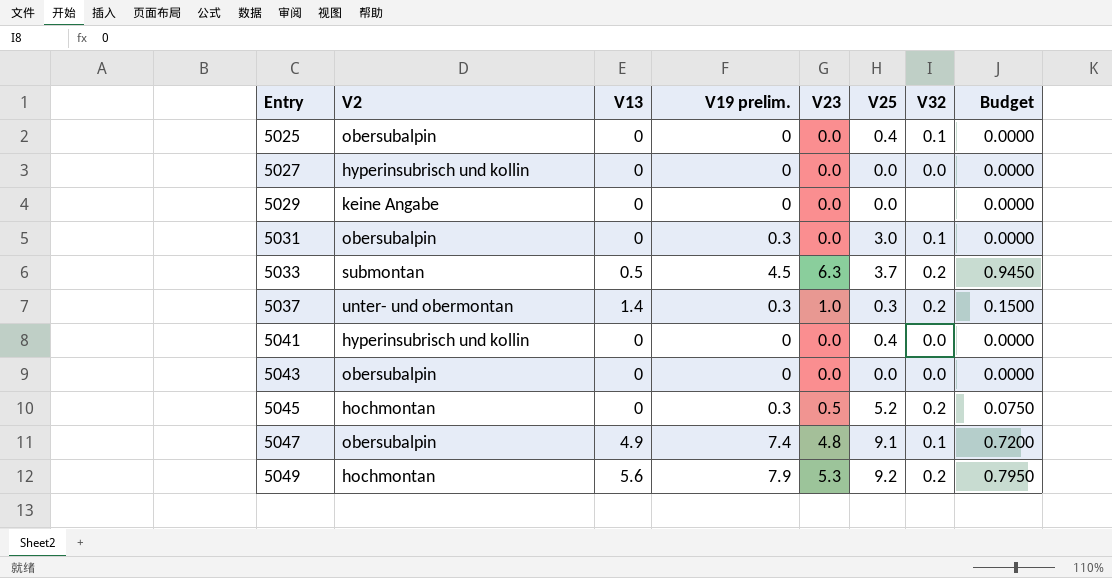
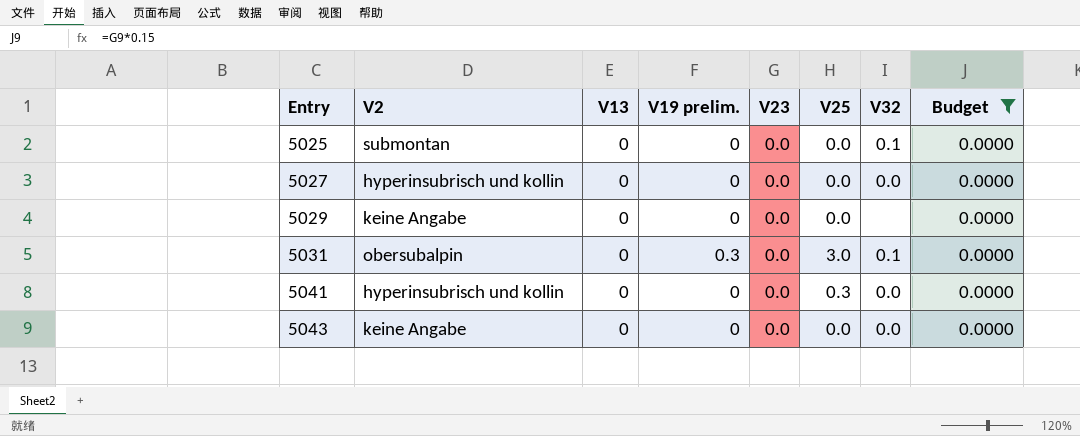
filter: none -> Budget = 0.0000
5025 | V2: obersubalpin -> submontan
5025 | V25: 0.4 -> 0.0
5041 | V25: 0.4 -> 0.3
5043 | V2: obersubalpin -> keine Angabe

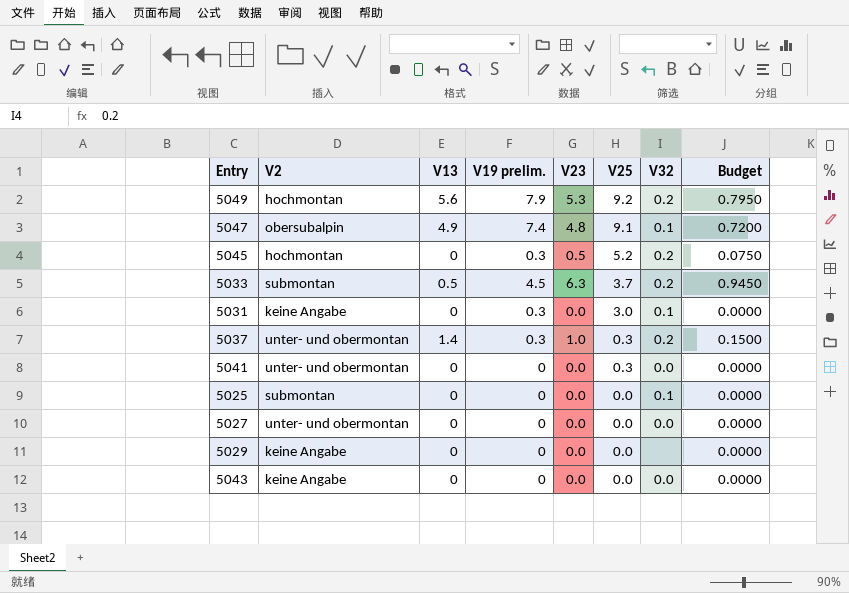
filter: Budget = 0.0000 -> none
row order: Entry ascending -> V25 descending
5031 | V2: obersubalpin -> keine Angabe
5041 | V2: hyperinsubrisch und kollin -> unter- und obermontan
5027 | V2: hyperinsubrisch und kollin -> unter- und obermontan

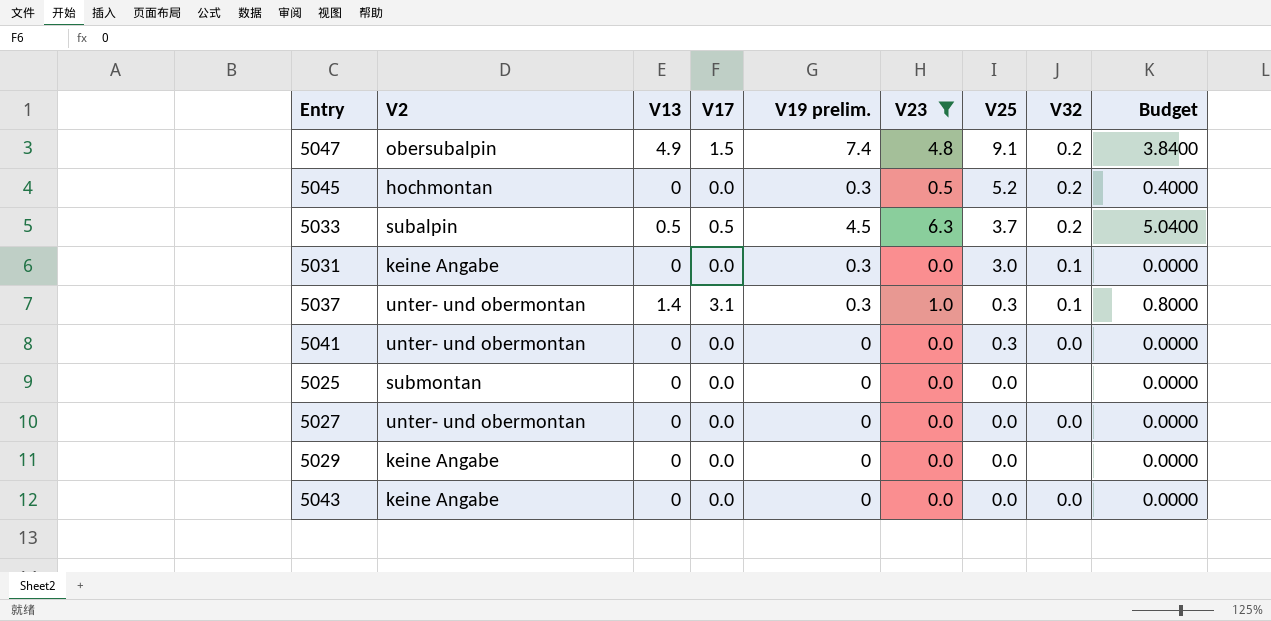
filter: none -> V23 != 5.3
column V17 | position: none -> 4
column Budget | formula: [V23] * 0.15 -> [V23] * 0.8
5047 | V32: 0.1 -> 0.2
5033 | V2: submontan -> subalpin
5037 | V32: 0.2 -> 0.1
5025 | V32: 0.1 -> none

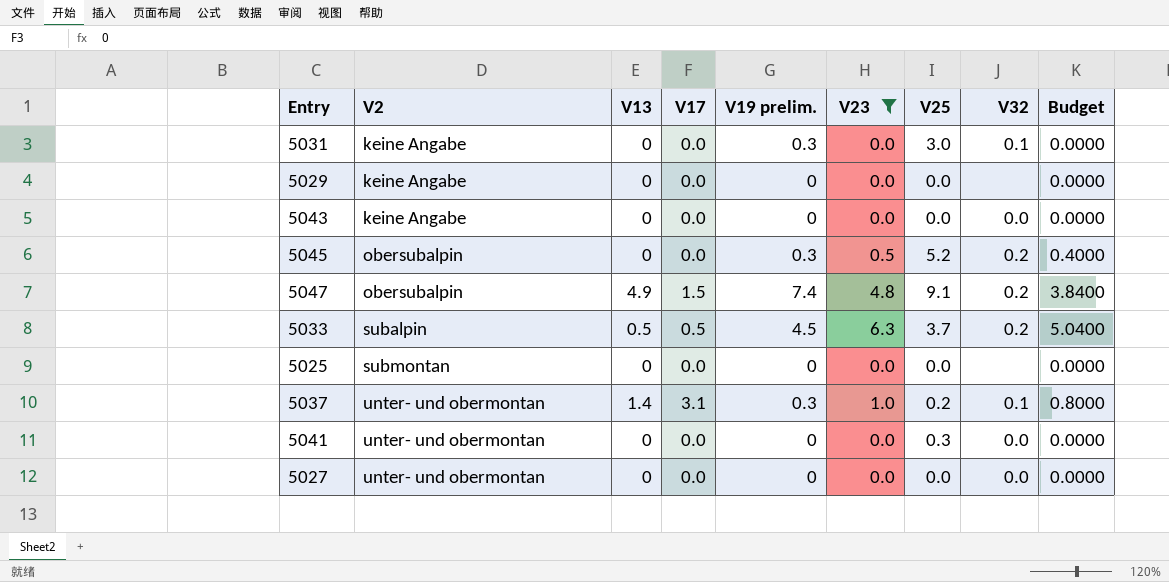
row order: V25 descending -> V2 ascending
5045 | V2: hochmontan -> obersubalpin
5037 | V25: 0.3 -> 0.2

